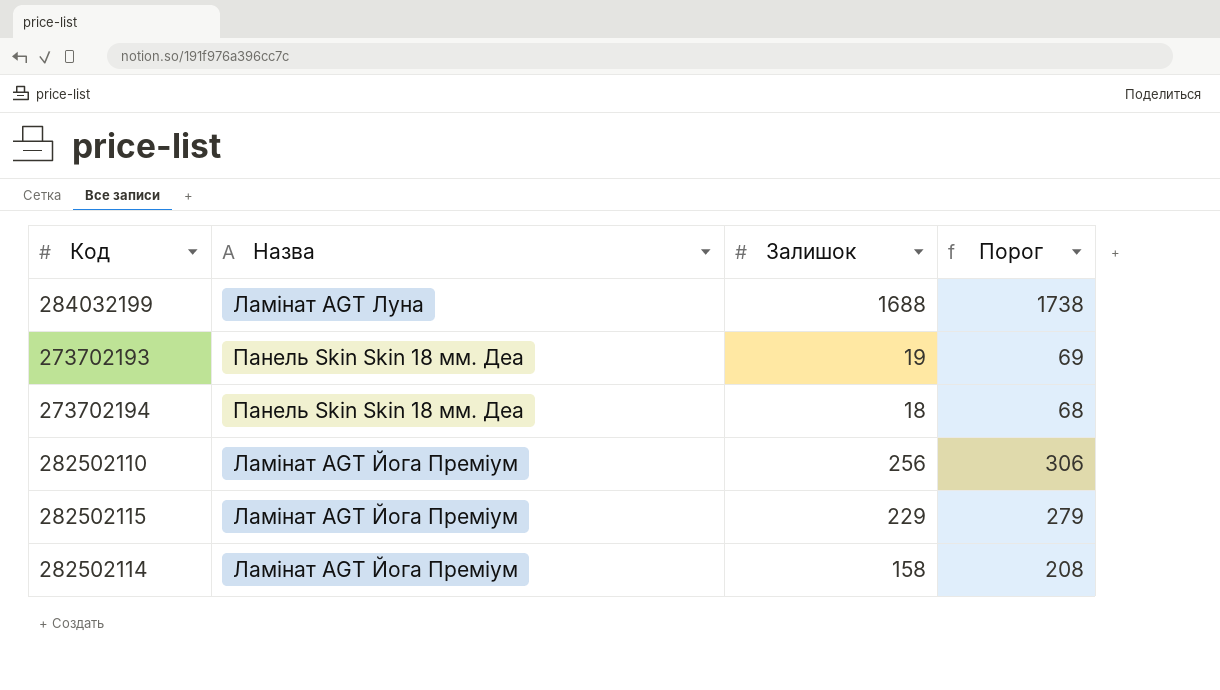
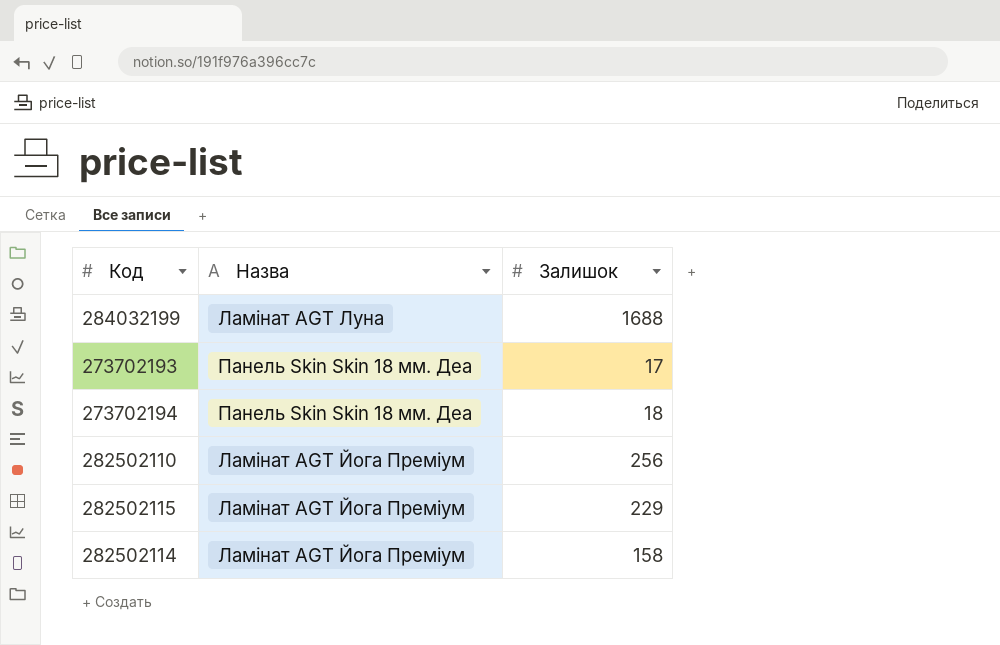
column Порог | formula: [Залишок] + 50 -> none
273702193 | Залишок: 19 -> 17

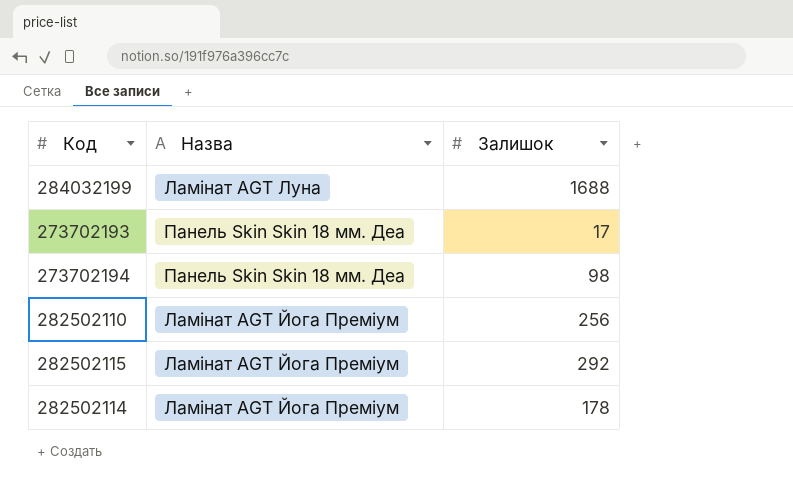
273702194 | Залишок: 18 -> 98
282502115 | Залишок: 229 -> 292
282502114 | Залишок: 158 -> 178

